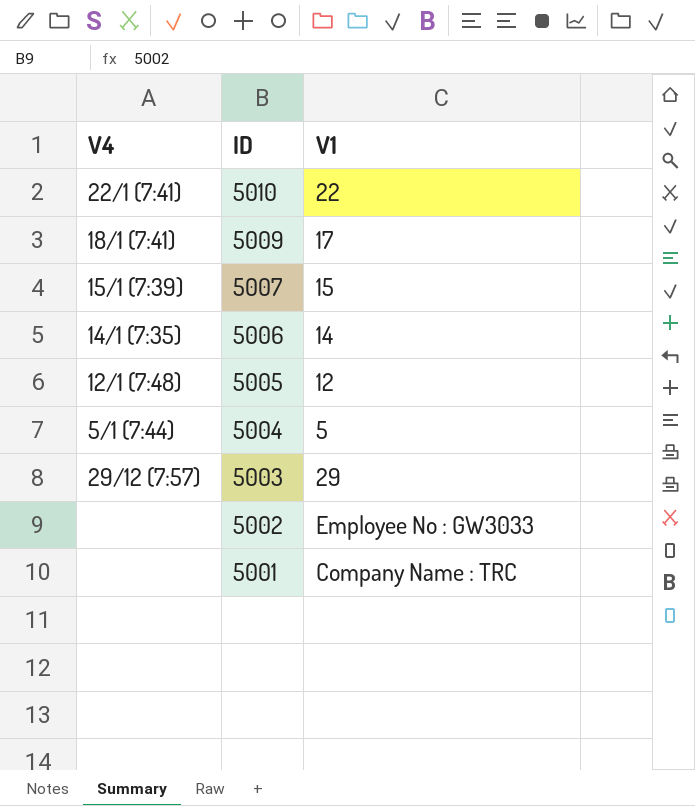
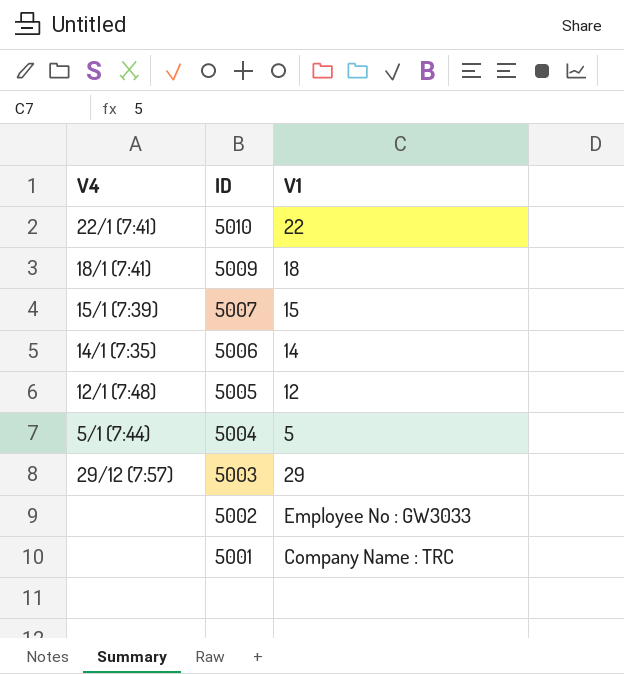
5009 | V1: 17 -> 18

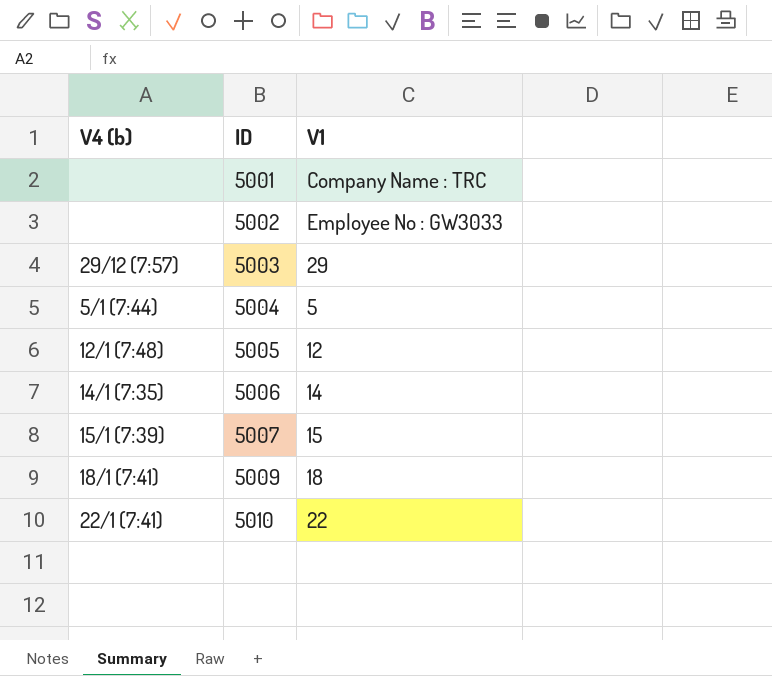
row order: ID descending -> ID ascending
column name: V4 -> V4 (b)

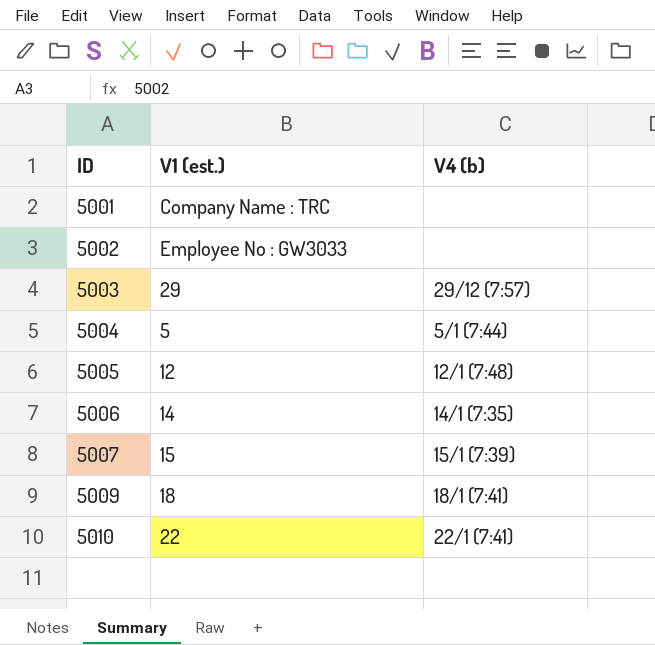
column name: V1 -> V1 (est.)
column V4 (b) | position: 1 -> 3

